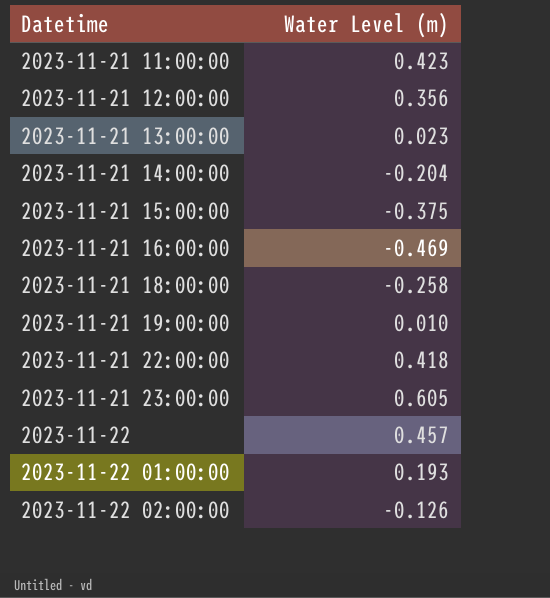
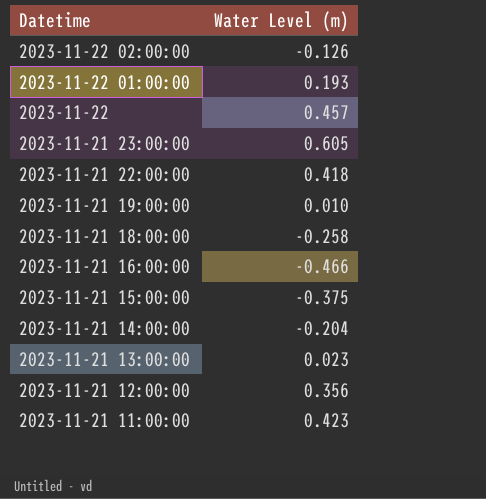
row order: Datetime ascending -> Datetime descending
2023-11-21 16:00:00 | Water Level (m): -0.469 -> -0.466

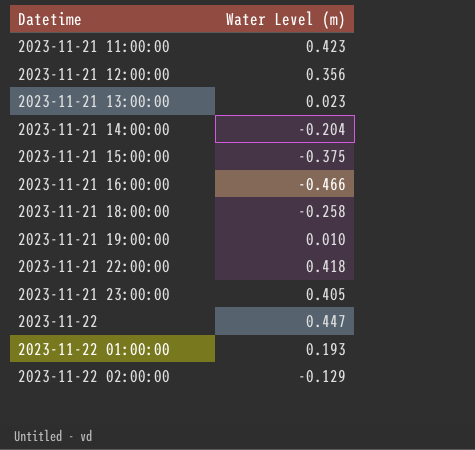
row order: Datetime descending -> Datetime ascending
2023-11-21 23:00:00 | Water Level (m): 0.605 -> 0.405
2023-11-22 | Water Level (m): 0.457 -> 0.447
2023-11-22 02:00:00 | Water Level (m): -0.126 -> -0.129

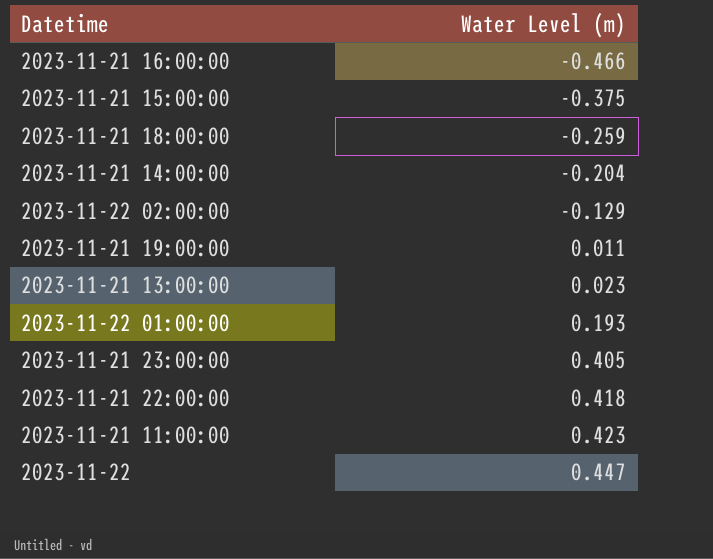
row order: Datetime ascending -> Water Level (m) ascending
row 2023-11-21 12:00:00: 0.356 -> none
2023-11-21 18:00:00 | Water Level (m): -0.258 -> -0.259
2023-11-21 19:00:00 | Water Level (m): 0.010 -> 0.011

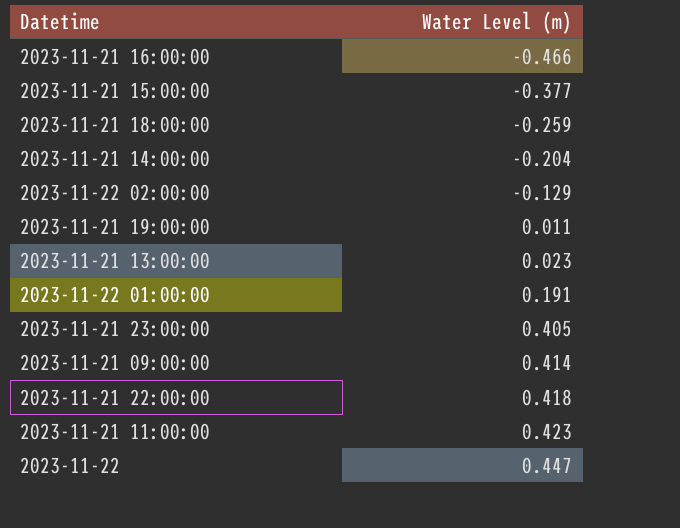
2023-11-21 15:00:00 | Water Level (m): -0.375 -> -0.377
2023-11-22 01:00:00 | Water Level (m): 0.193 -> 0.191
row 2023-11-21 09:00:00: none -> 0.414

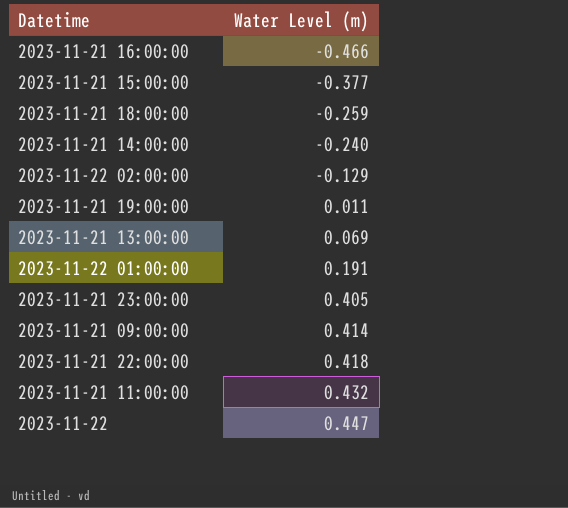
2023-11-21 14:00:00 | Water Level (m): -0.204 -> -0.240
2023-11-21 13:00:00 | Water Level (m): 0.023 -> 0.069
2023-11-21 11:00:00 | Water Level (m): 0.423 -> 0.432

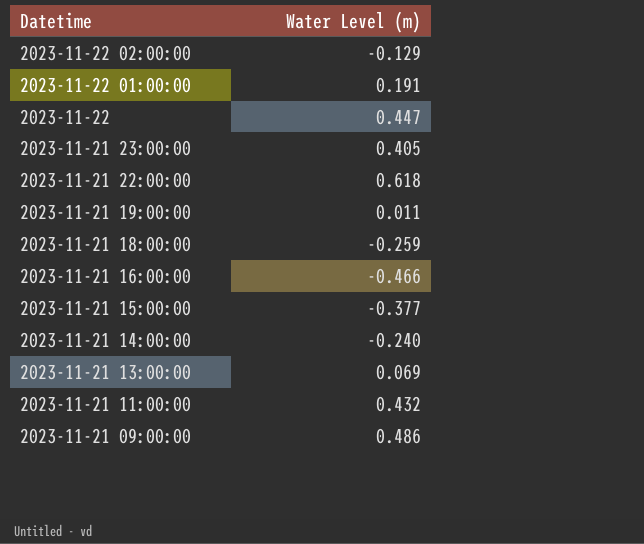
row order: Water Level (m) ascending -> Datetime descending
2023-11-21 22:00:00 | Water Level (m): 0.418 -> 0.618
2023-11-21 09:00:00 | Water Level (m): 0.414 -> 0.486

